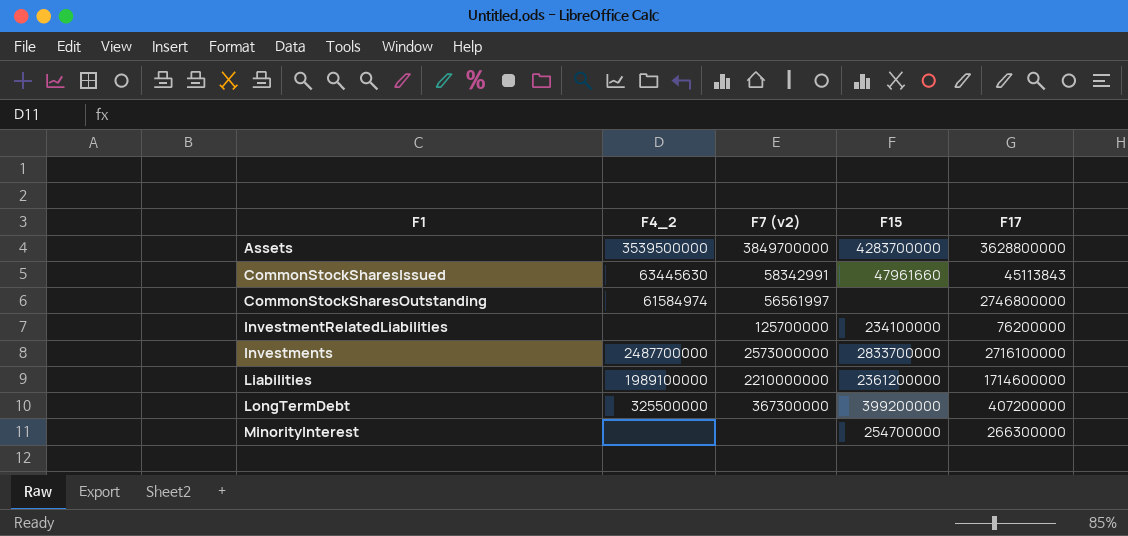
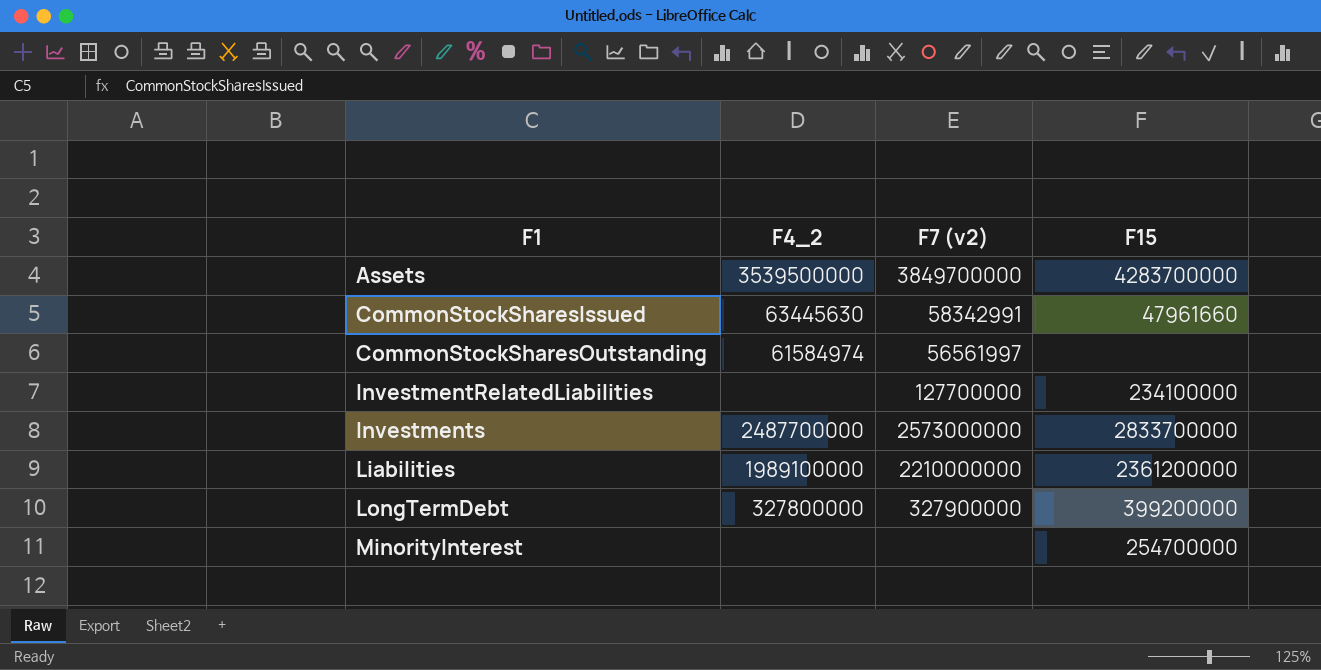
column F17 | position: 5 -> none
InvestmentRelatedLiabilities | F7 (v2): 125700000 -> 127700000
LongTermDebt | F4_2: 325500000 -> 327800000
LongTermDebt | F7 (v2): 367300000 -> 327900000

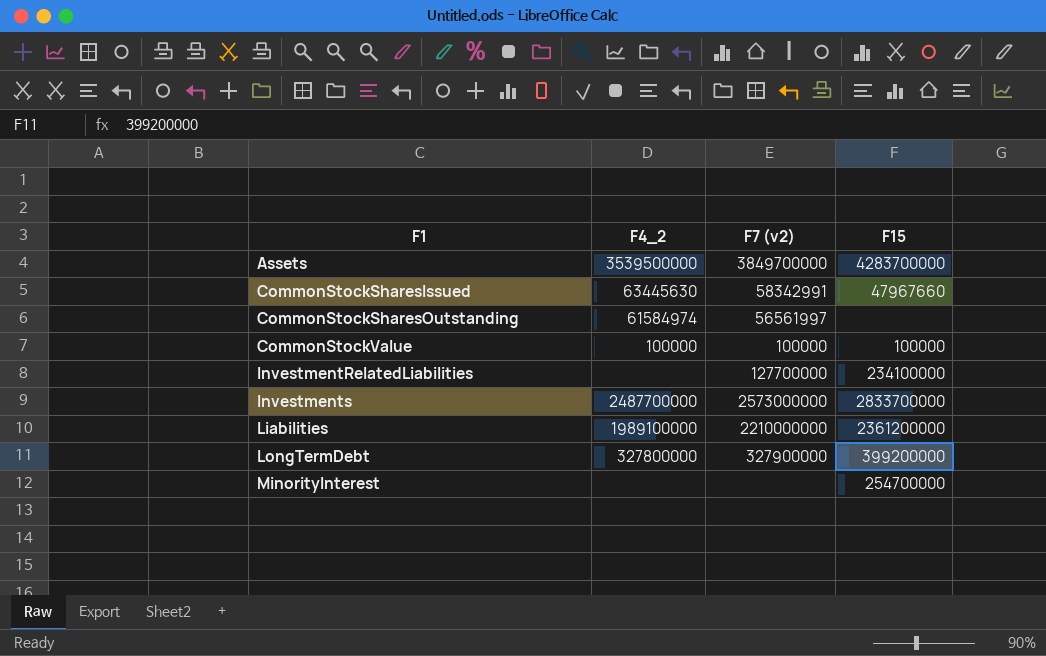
CommonStockSharesIssued | F15: 47961660 -> 47967660
row CommonStockValue: none -> 100000 | 100000 | 100000

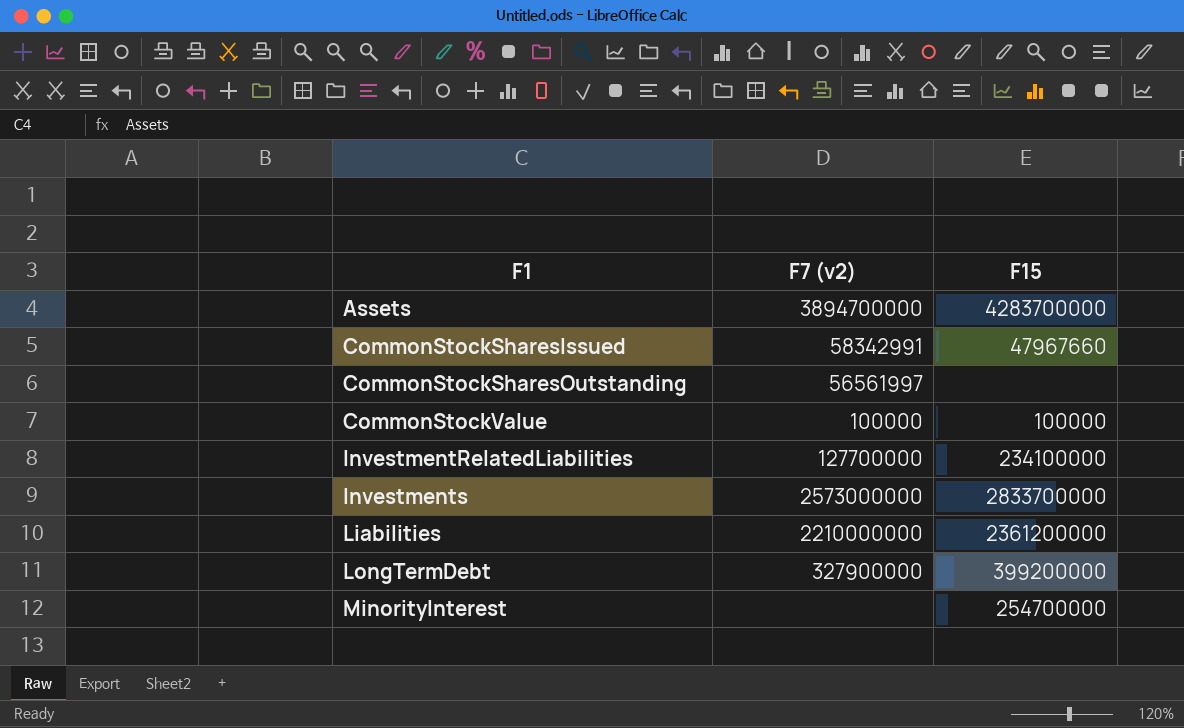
column F4_2 | position: 2 -> none
Assets | F7 (v2): 3849700000 -> 3894700000

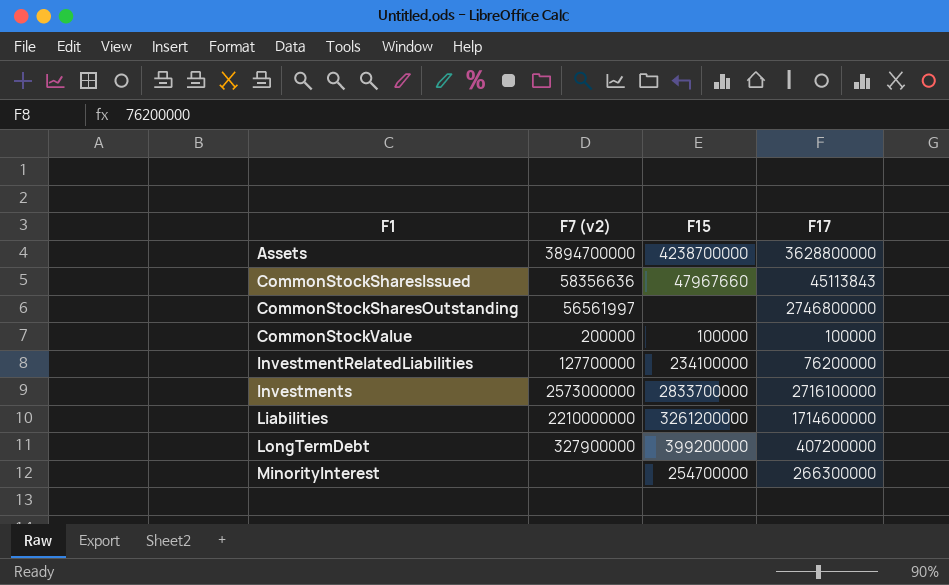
column F17 | position: none -> 4
Assets | F15: 4283700000 -> 4238700000
CommonStockSharesIssued | F7 (v2): 58342991 -> 58356636
CommonStockValue | F7 (v2): 100000 -> 200000
Liabilities | F15: 2361200000 -> 3261200000

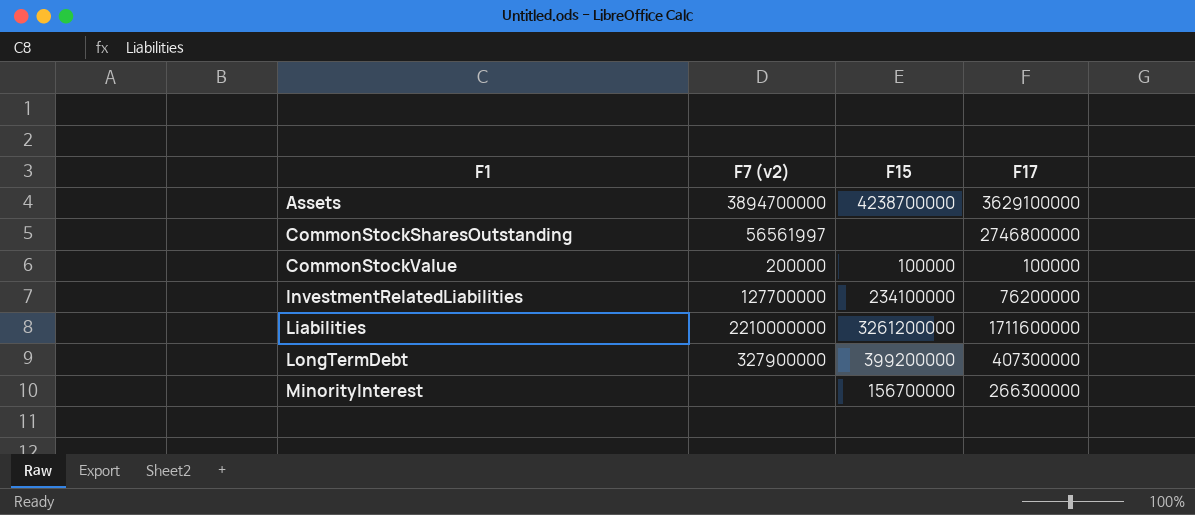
row CommonStockSharesIssued: 58356636 | 47967660 | 45113843 -> none
row Investments: 2573000000 | 2833700000 | 2716100000 -> none
Assets | F17: 3628800000 -> 3629100000
Liabilities | F17: 1714600000 -> 1711600000
LongTermDebt | F17: 407200000 -> 407300000
MinorityInterest | F15: 254700000 -> 156700000

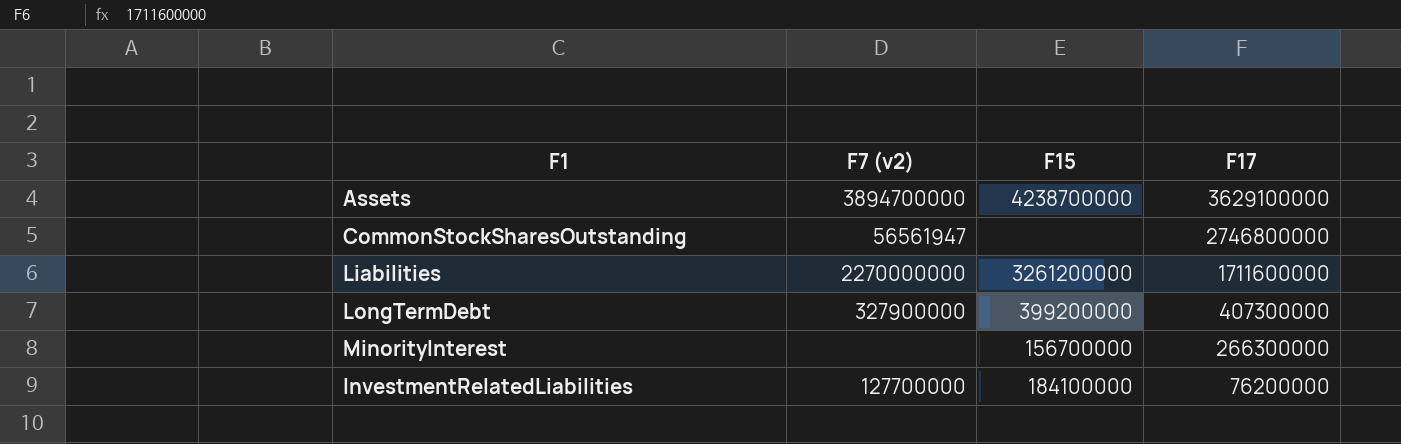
row order: F1 ascending -> F17 descending
row CommonStockValue: 200000 | 100000 | 100000 -> none
CommonStockSharesOutstanding | F7 (v2): 56561997 -> 56561947
Liabilities | F7 (v2): 2210000000 -> 2270000000
InvestmentRelatedLiabilities | F15: 234100000 -> 184100000

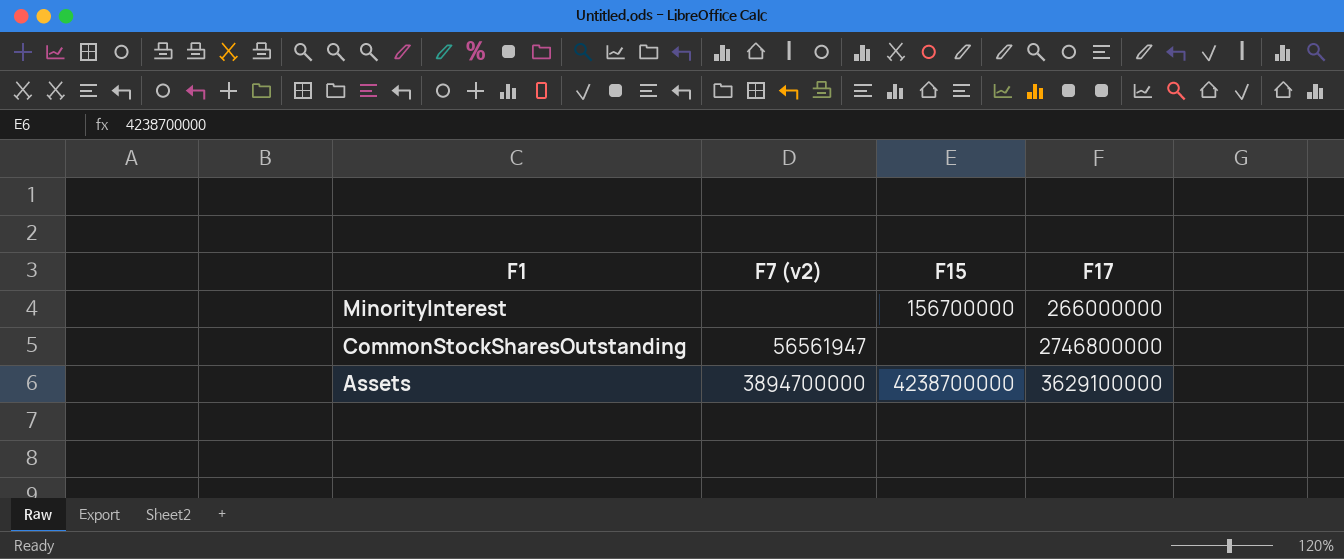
row order: F17 descending -> F1 descending
row Liabilities: 2270000000 | 3261200000 | 1711600000 -> none
row LongTermDebt: 327900000 | 399200000 | 407300000 -> none
row InvestmentRelatedLiabilities: 127700000 | 184100000 | 76200000 -> none
MinorityInterest | F17: 266300000 -> 266000000

